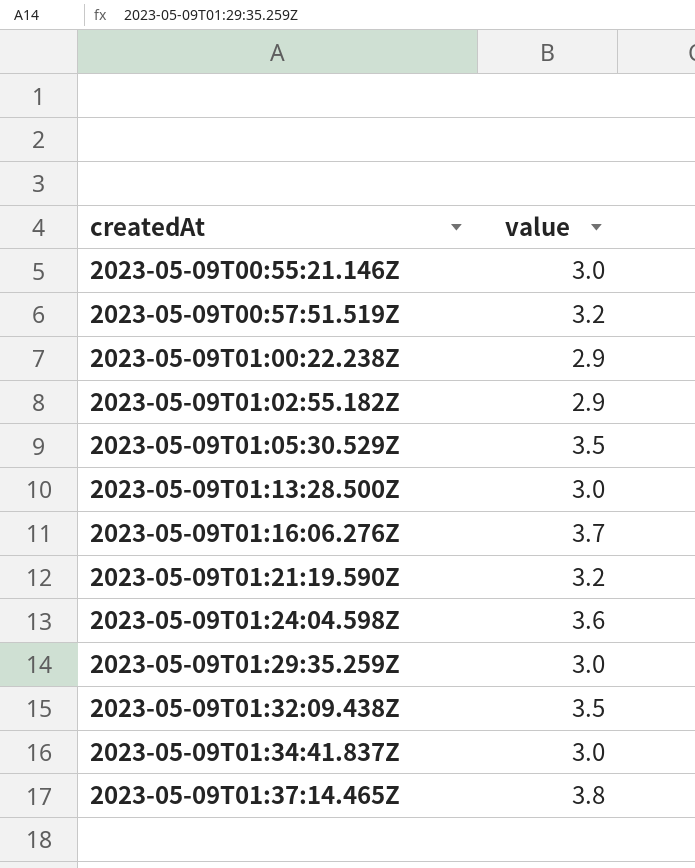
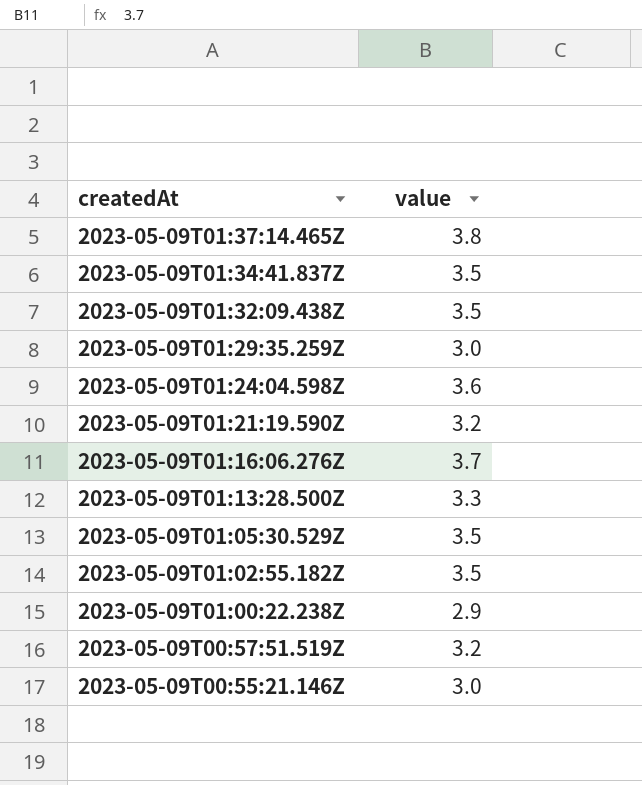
row order: createdAt ascending -> createdAt descending
2023-05-09T01:34:41.837Z | value: 3.0 -> 3.5
2023-05-09T01:13:28.500Z | value: 3.0 -> 3.3
2023-05-09T01:02:55.182Z | value: 2.9 -> 3.5

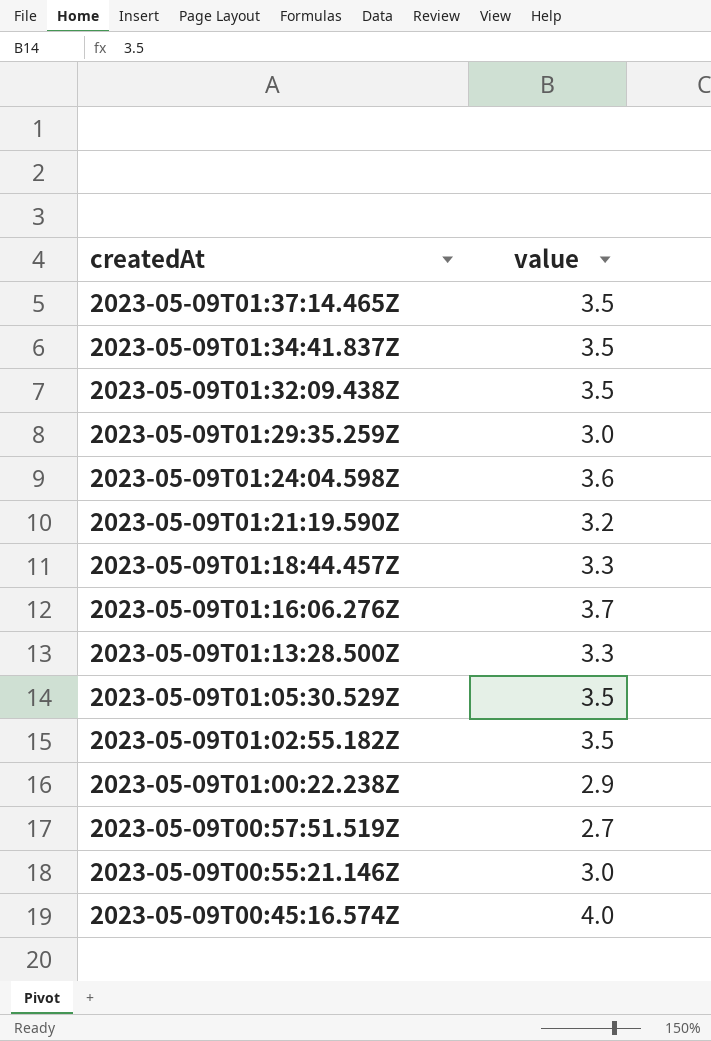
2023-05-09T01:37:14.465Z | value: 3.8 -> 3.5
row 2023-05-09T01:18:44.457Z: none -> 3.3
2023-05-09T00:57:51.519Z | value: 3.2 -> 2.7
row 2023-05-09T00:45:16.574Z: none -> 4.0

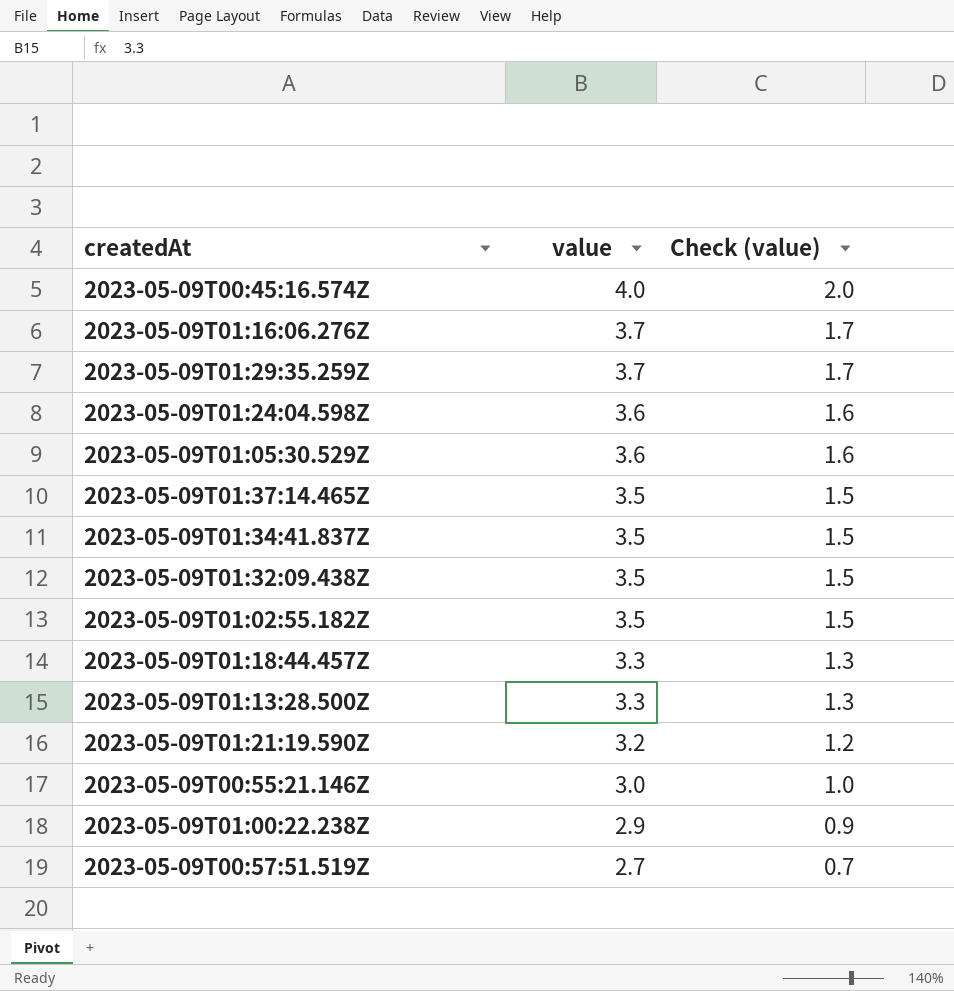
row order: createdAt descending -> value descending
column Check (value) | formula: none -> [value] - 2
2023-05-09T01:29:35.259Z | value: 3.0 -> 3.7
2023-05-09T01:05:30.529Z | value: 3.5 -> 3.6

